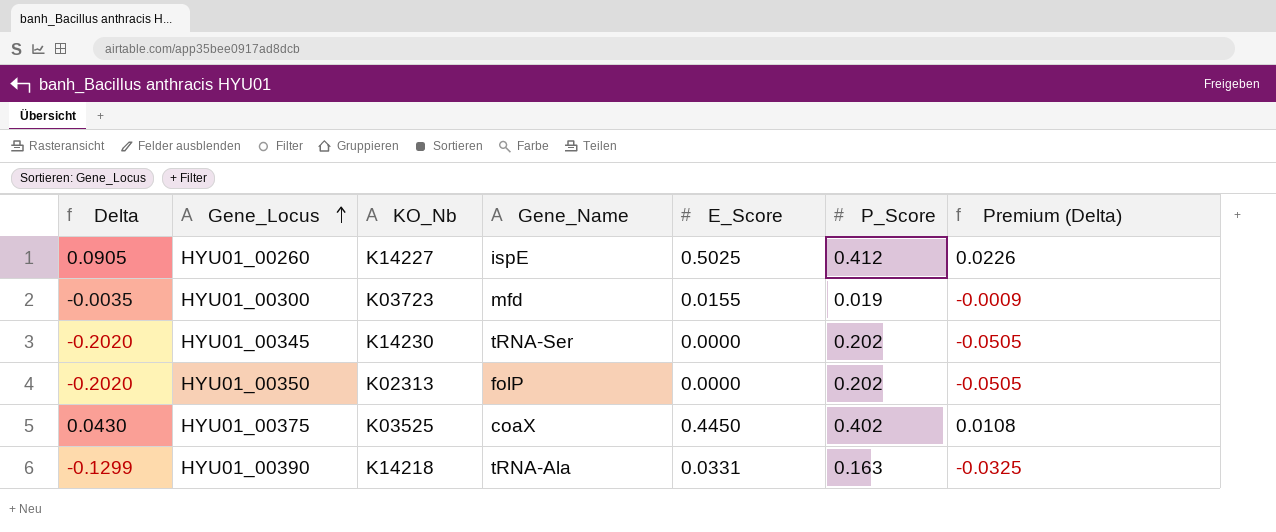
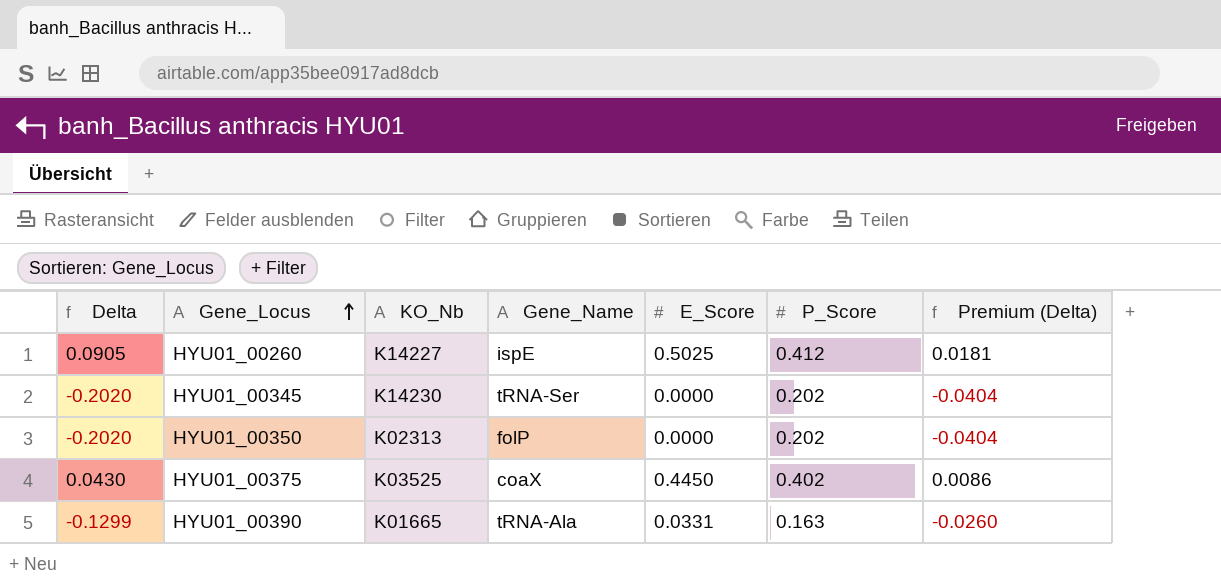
column Premium (Delta) | formula: [Delta] * 0.25 -> [Delta] * 0.2
row HYU01_00300: -0.0035 | K03723 | mfd | 0.0155 | 0.019 | -0.0009 -> none
HYU01_00390 | KO_Nb: K14218 -> K01665

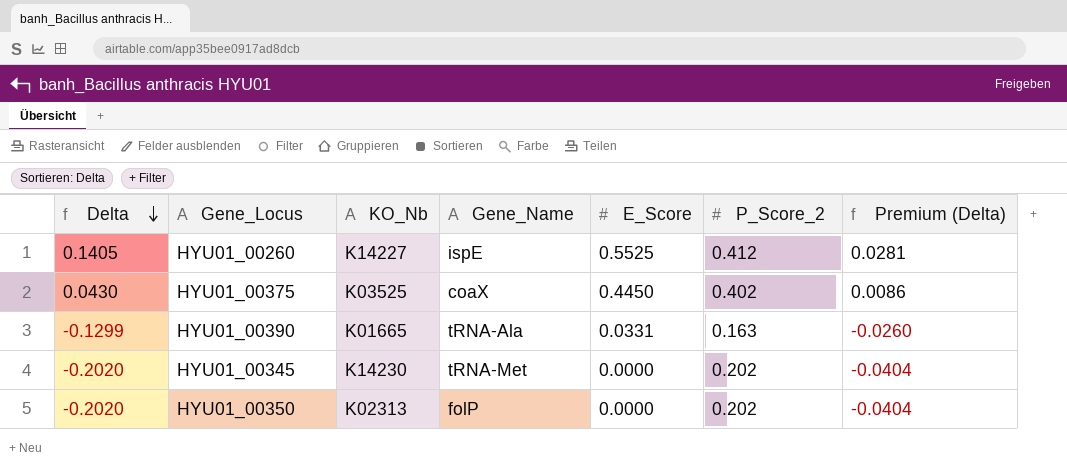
row order: Gene_Locus ascending -> Delta descending
column name: P_Score -> P_Score_2
HYU01_00260 | Delta: 0.0905 -> 0.1405
HYU01_00260 | E_Score: 0.5025 -> 0.5525
HYU01_00260 | Premium (Delta): 0.0181 -> 0.0281
HYU01_00345 | Gene_Name: tRNA-Ser -> tRNA-Met

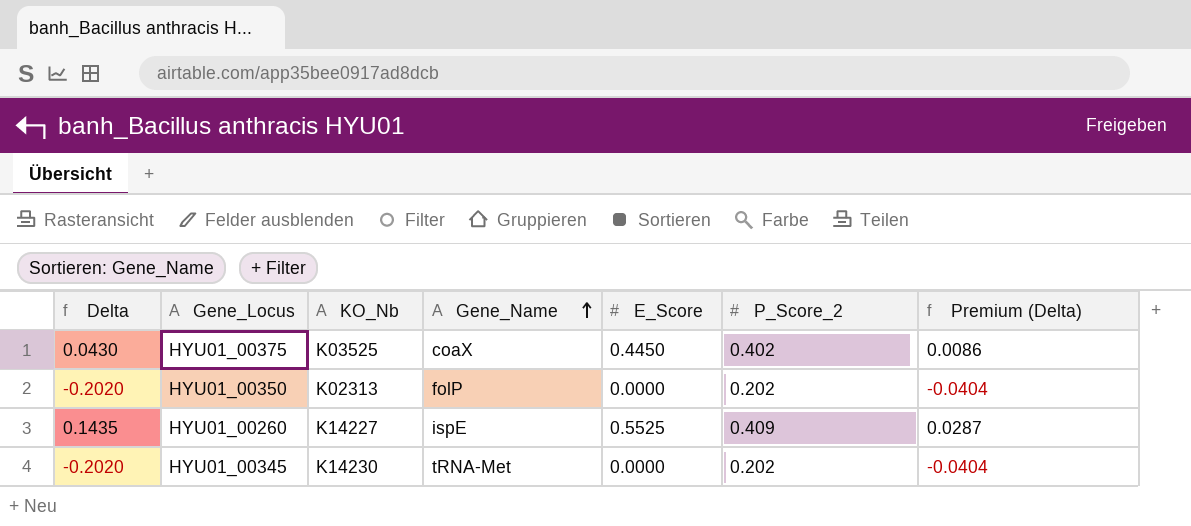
row order: Delta descending -> Gene_Name ascending
row HYU01_00390: -0.1299 | K01665 | tRNA-Ala | 0.0331 | 0.163 | -0.0260 -> none
HYU01_00260 | Delta: 0.1405 -> 0.1435
HYU01_00260 | P_Score_2: 0.412 -> 0.409
HYU01_00260 | Premium (Delta): 0.0281 -> 0.0287

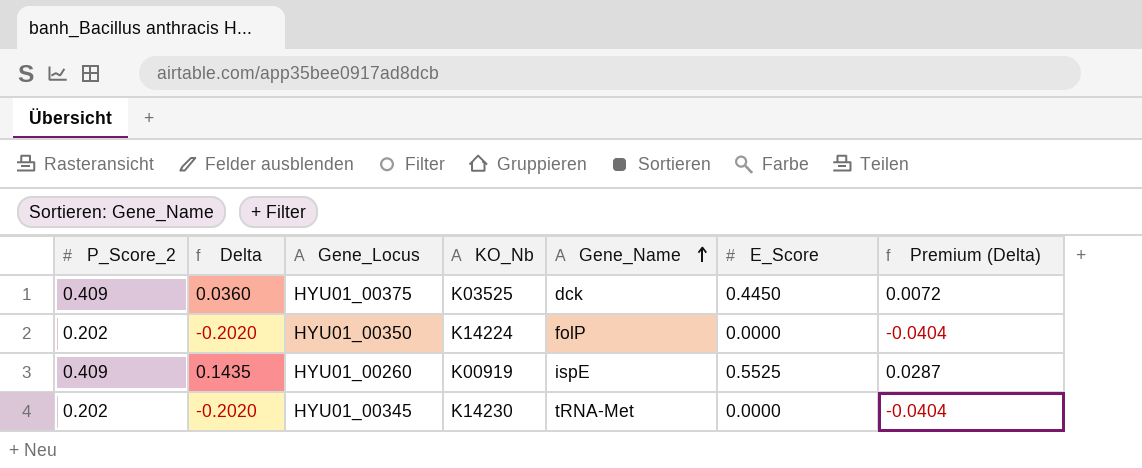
column P_Score_2 | position: 6 -> 1
HYU01_00375 | P_Score_2: 0.402 -> 0.409
HYU01_00375 | Delta: 0.0430 -> 0.0360
HYU01_00375 | Gene_Name: coaX -> dck
HYU01_00375 | Premium (Delta): 0.0086 -> 0.0072
HYU01_00350 | KO_Nb: K02313 -> K14224
HYU01_00260 | KO_Nb: K14227 -> K00919

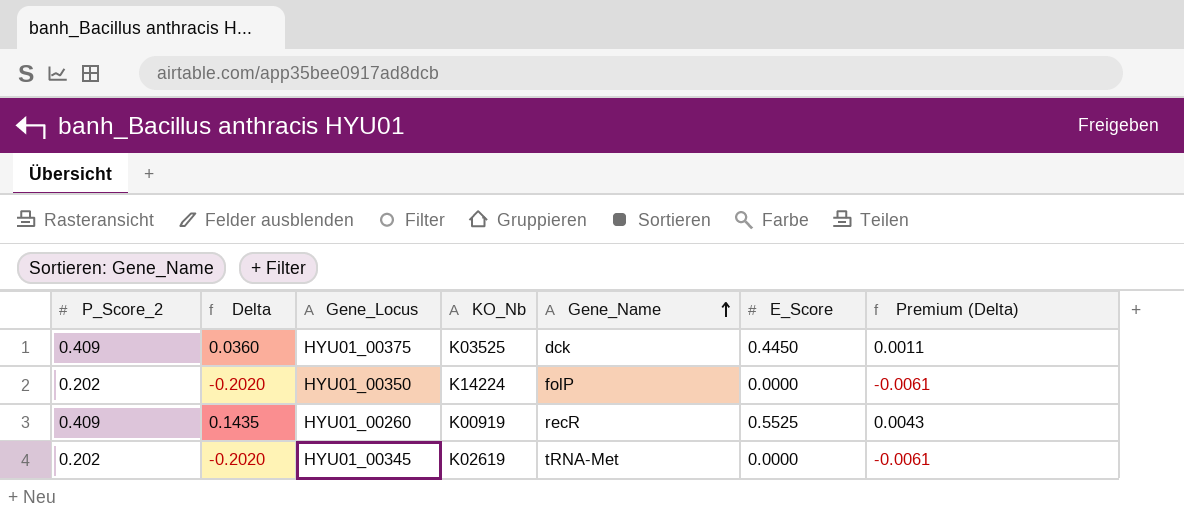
column Premium (Delta) | formula: [Delta] * 0.2 -> [Delta] * 0.03
HYU01_00260 | Gene_Name: ispE -> recR
HYU01_00345 | KO_Nb: K14230 -> K02619

